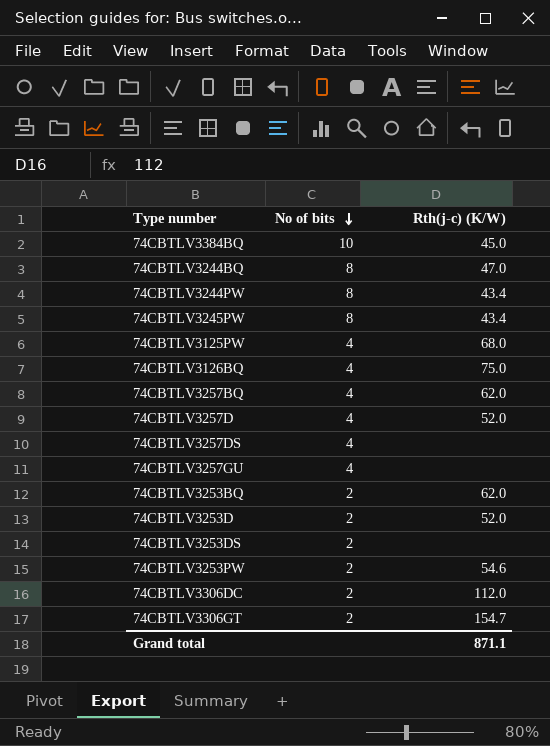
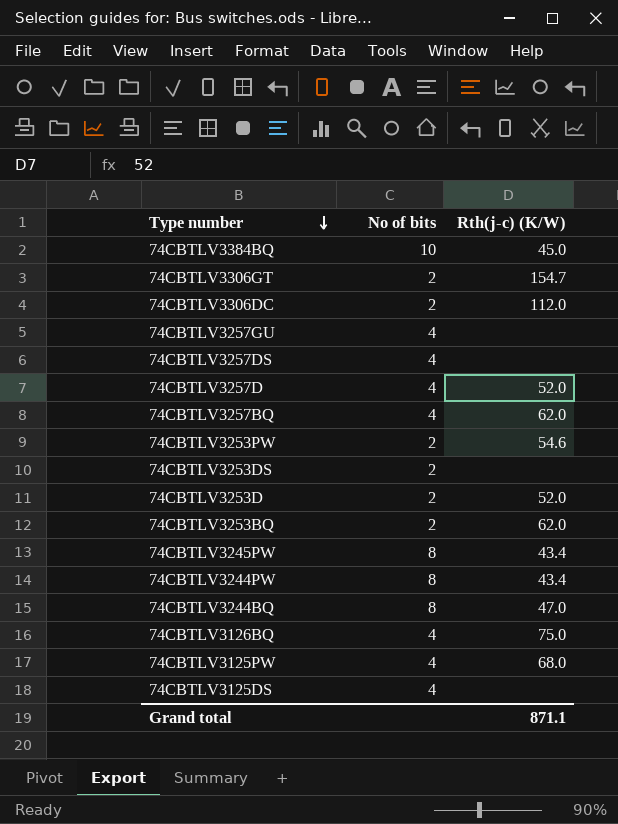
row order: No of bits descending -> Type number descending
row 74CBTLV3125DS: none -> 4 | none

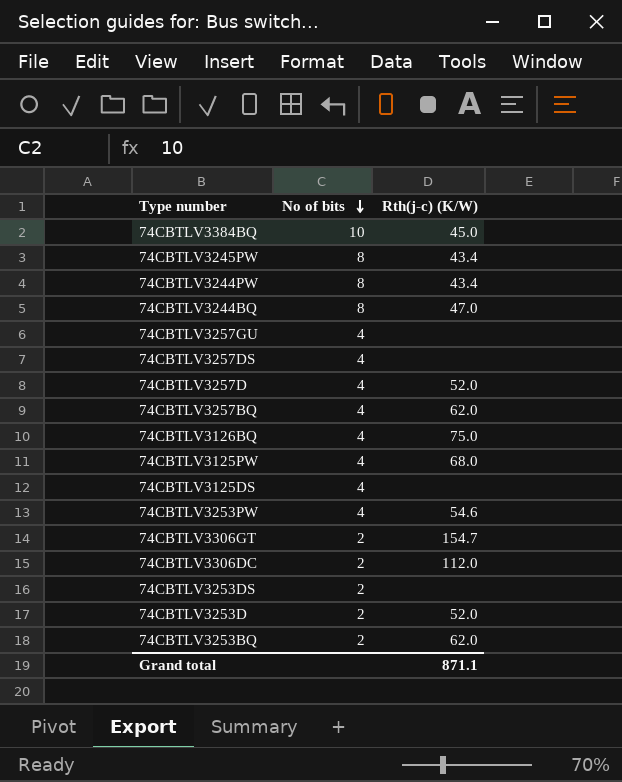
row order: Type number descending -> No of bits descending
74CBTLV3253PW | No of bits: 2 -> 4

